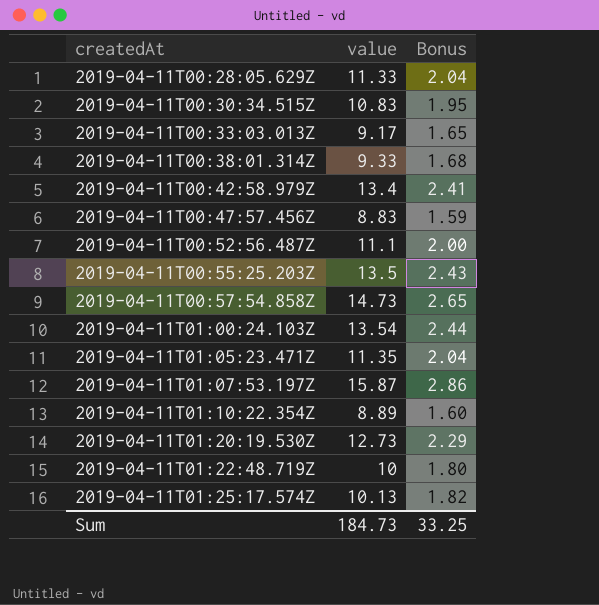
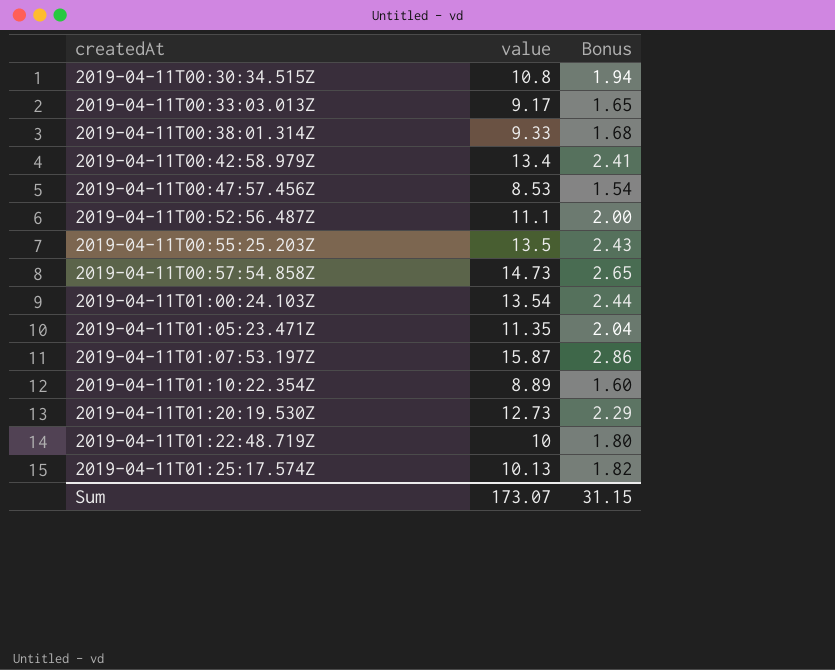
row 2019-04-11T00:28:05.629Z: 11.33 | 2.04 -> none
2019-04-11T00:30:34.515Z | value: 10.83 -> 10.8
2019-04-11T00:30:34.515Z | Bonus: 1.95 -> 1.94
2019-04-11T00:47:57.456Z | value: 8.83 -> 8.53
2019-04-11T00:47:57.456Z | Bonus: 1.59 -> 1.54
Sum | value: 184.73 -> 173.07
Sum | Bonus: 33.25 -> 31.15

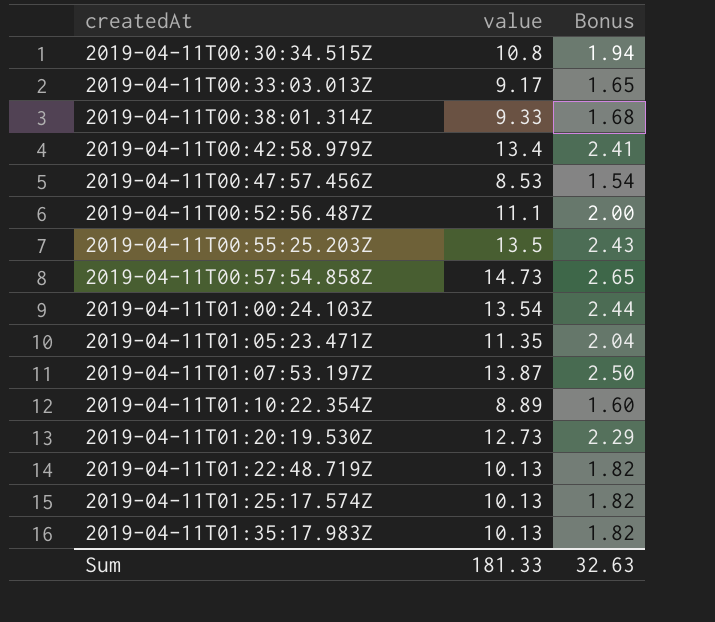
2019-04-11T01:07:53.197Z | value: 15.87 -> 13.87
2019-04-11T01:07:53.197Z | Bonus: 2.86 -> 2.50
2019-04-11T01:22:48.719Z | value: 10 -> 10.13
2019-04-11T01:22:48.719Z | Bonus: 1.80 -> 1.82
row 2019-04-11T01:35:17.983Z: none -> 10.13 | 1.82
Sum | value: 173.07 -> 181.33
Sum | Bonus: 31.15 -> 32.63

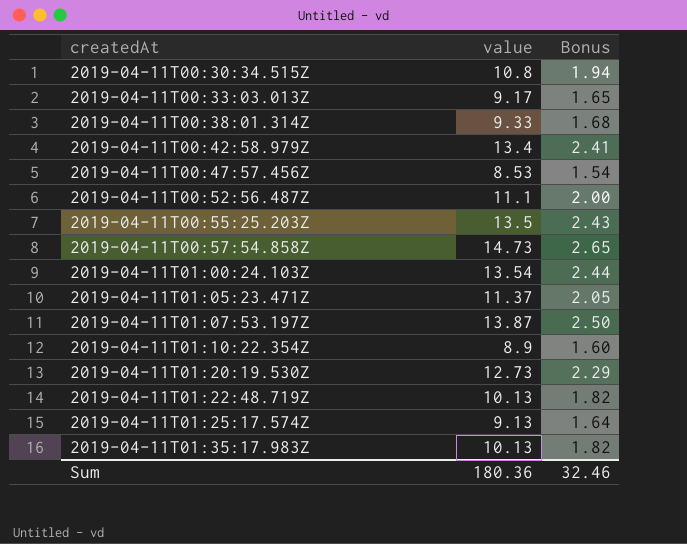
2019-04-11T01:05:23.471Z | value: 11.35 -> 11.37
2019-04-11T01:05:23.471Z | Bonus: 2.04 -> 2.05
2019-04-11T01:10:22.354Z | value: 8.89 -> 8.9
2019-04-11T01:25:17.574Z | value: 10.13 -> 9.13
2019-04-11T01:25:17.574Z | Bonus: 1.82 -> 1.64
Sum | value: 181.33 -> 180.36
Sum | Bonus: 32.63 -> 32.46

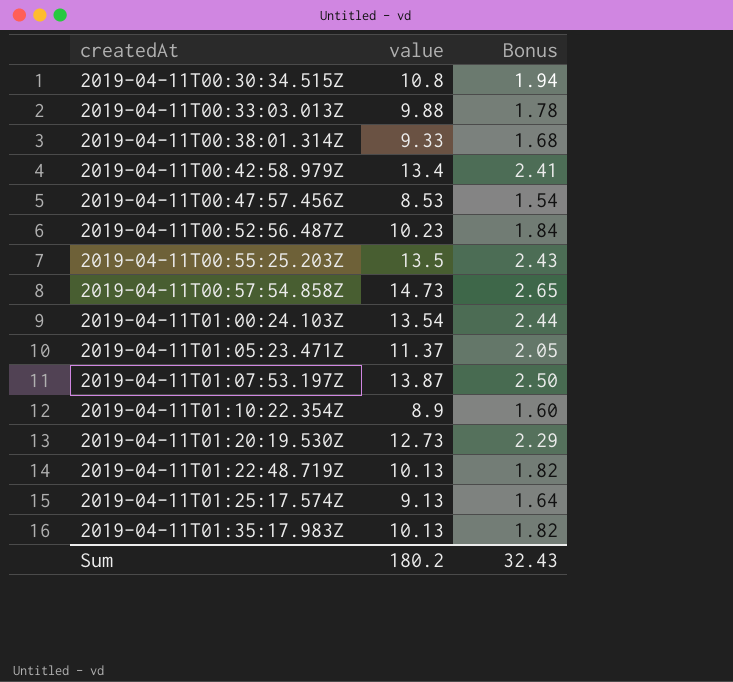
2019-04-11T00:33:03.013Z | value: 9.17 -> 9.88
2019-04-11T00:33:03.013Z | Bonus: 1.65 -> 1.78
2019-04-11T00:52:56.487Z | value: 11.1 -> 10.23
2019-04-11T00:52:56.487Z | Bonus: 2.00 -> 1.84
Sum | value: 180.36 -> 180.2
Sum | Bonus: 32.46 -> 32.43

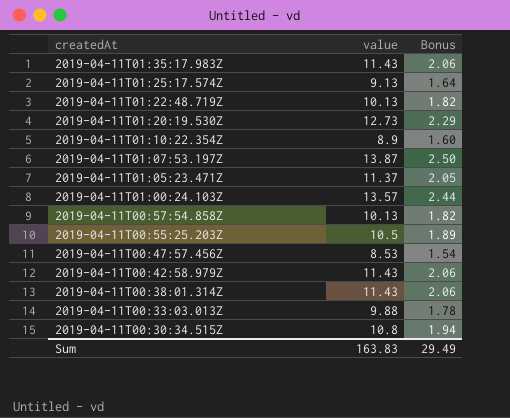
row order: createdAt ascending -> createdAt descending
row 2019-04-11T00:52:56.487Z: 10.23 | 1.84 -> none
2019-04-11T01:35:17.983Z | value: 10.13 -> 11.43
2019-04-11T01:35:17.983Z | Bonus: 1.82 -> 2.06
2019-04-11T01:00:24.103Z | value: 13.54 -> 13.57
2019-04-11T00:57:54.858Z | value: 14.73 -> 10.13
2019-04-11T00:57:54.858Z | Bonus: 2.65 -> 1.82
2019-04-11T00:55:25.203Z | value: 13.5 -> 10.5
2019-04-11T00:55:25.203Z | Bonus: 2.43 -> 1.89
2019-04-11T00:42:58.979Z | value: 13.4 -> 11.43
2019-04-11T00:42:58.979Z | Bonus: 2.41 -> 2.06
2019-04-11T00:38:01.314Z | value: 9.33 -> 11.43
2019-04-11T00:38:01.314Z | Bonus: 1.68 -> 2.06
Sum | value: 180.2 -> 163.83
Sum | Bonus: 32.43 -> 29.49

